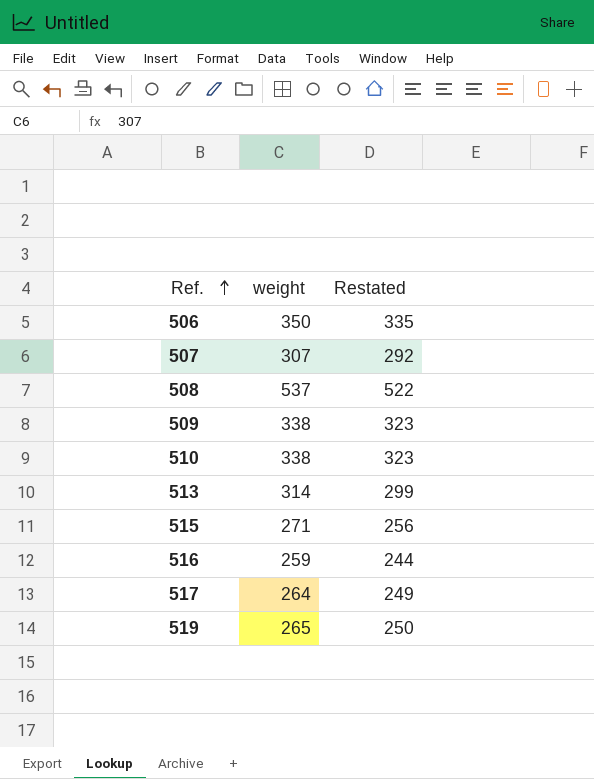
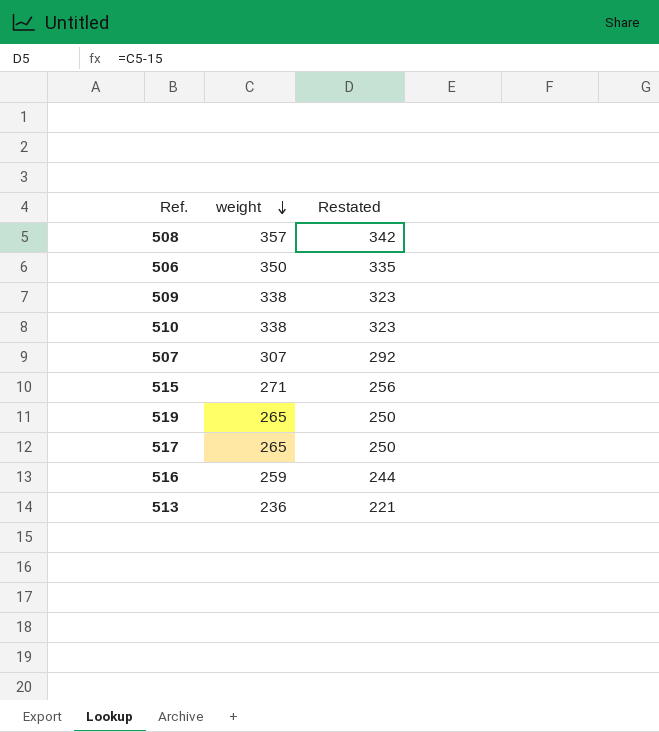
row order: Ref. ascending -> weight descending
508 | weight: 537 -> 357
508 | Restated: 522 -> 342
517 | weight: 264 -> 265
517 | Restated: 249 -> 250
513 | weight: 314 -> 236
513 | Restated: 299 -> 221

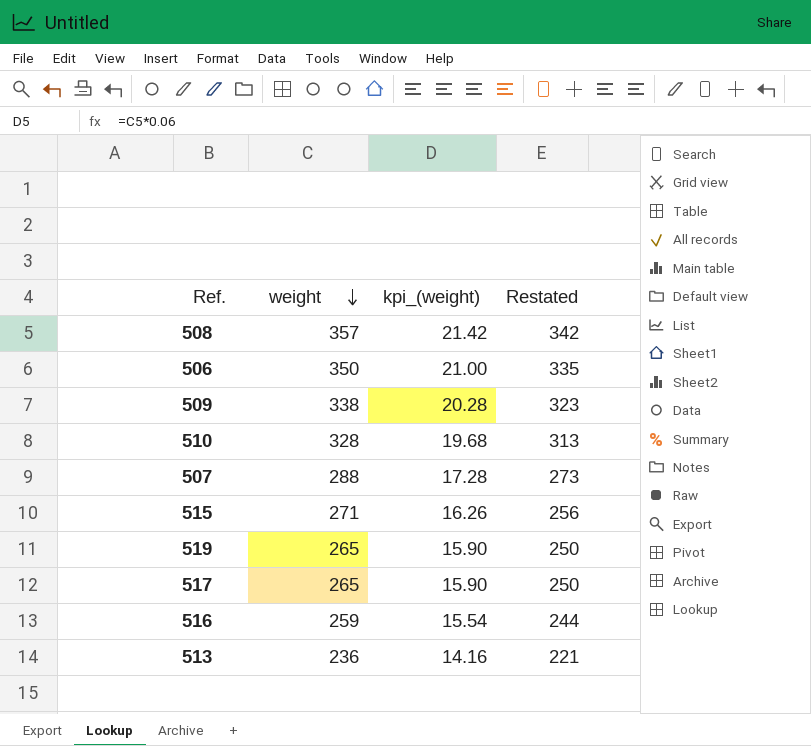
column kpi_(weight) | formula: none -> [weight] * 0.06
510 | weight: 338 -> 328
510 | Restated: 323 -> 313
507 | weight: 307 -> 288
507 | Restated: 292 -> 273

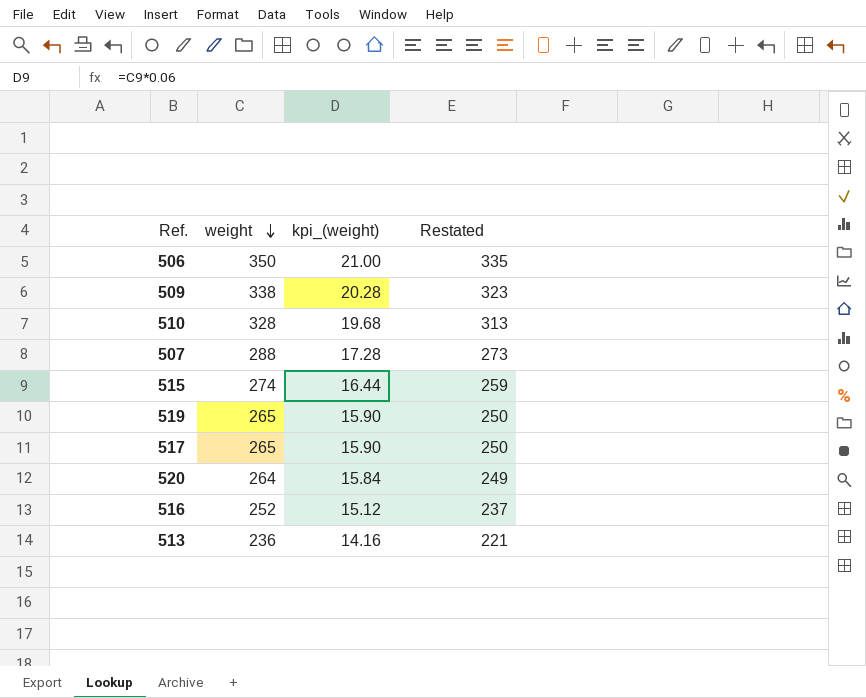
row 508: 357 | 21.42 | 342 -> none
515 | weight: 271 -> 274
515 | kpi_(weight): 16.26 -> 16.44
515 | Restated: 256 -> 259
row 520: none -> 264 | 15.84 | 249
516 | weight: 259 -> 252
516 | kpi_(weight): 15.54 -> 15.12
516 | Restated: 244 -> 237

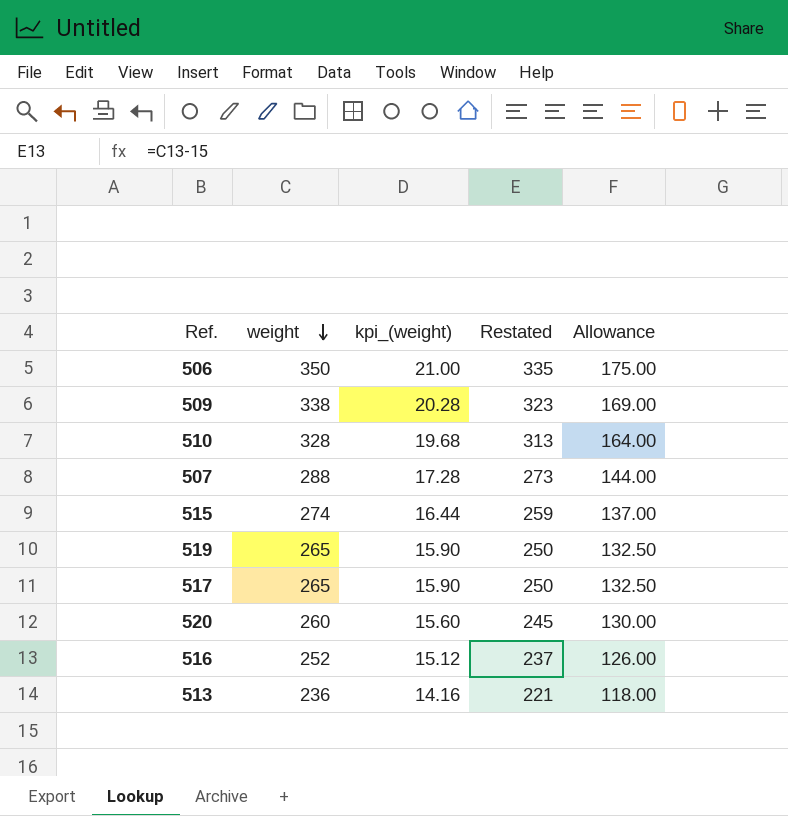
column Allowance | formula: none -> [weight] * 0.5
520 | weight: 264 -> 260
520 | kpi_(weight): 15.84 -> 15.60
520 | Restated: 249 -> 245

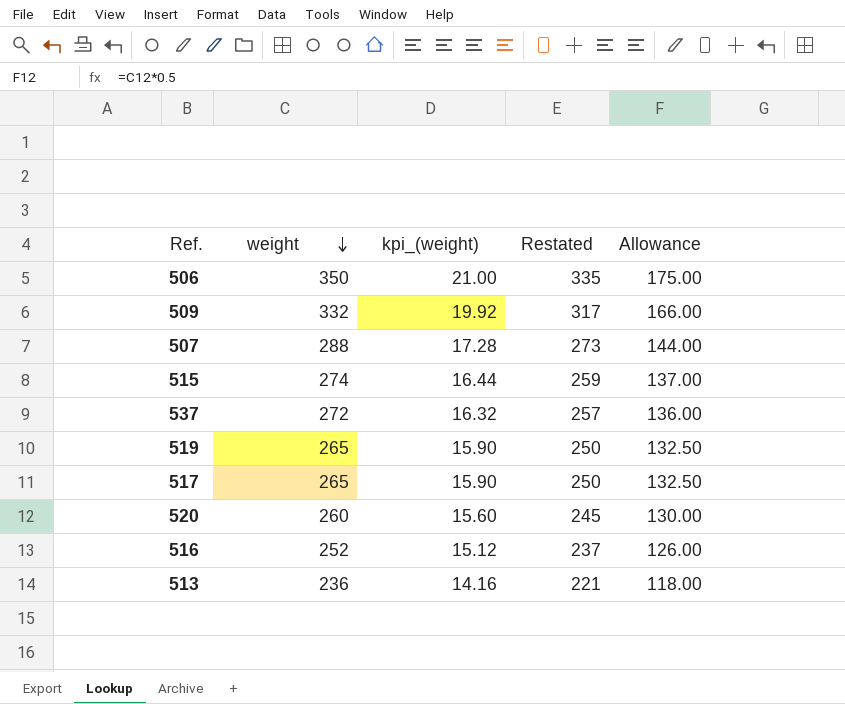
row 510: 328 | 19.68 | 313 | 164.00 -> none
509 | weight: 338 -> 332
509 | kpi_(weight): 20.28 -> 19.92
509 | Restated: 323 -> 317
509 | Allowance: 169.00 -> 166.00
row 537: none -> 272 | 16.32 | 257 | 136.00

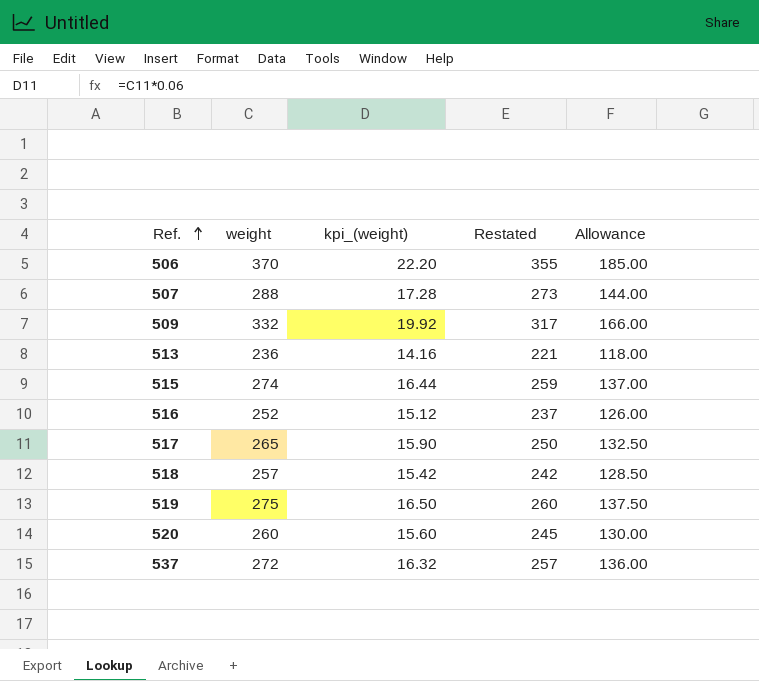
row order: weight descending -> Ref. ascending
506 | weight: 350 -> 370
506 | kpi_(weight): 21.00 -> 22.20
506 | Restated: 335 -> 355
506 | Allowance: 175.00 -> 185.00
row 518: none -> 257 | 15.42 | 242 | 128.50
519 | weight: 265 -> 275
519 | kpi_(weight): 15.90 -> 16.50
519 | Restated: 250 -> 260
519 | Allowance: 132.50 -> 137.50

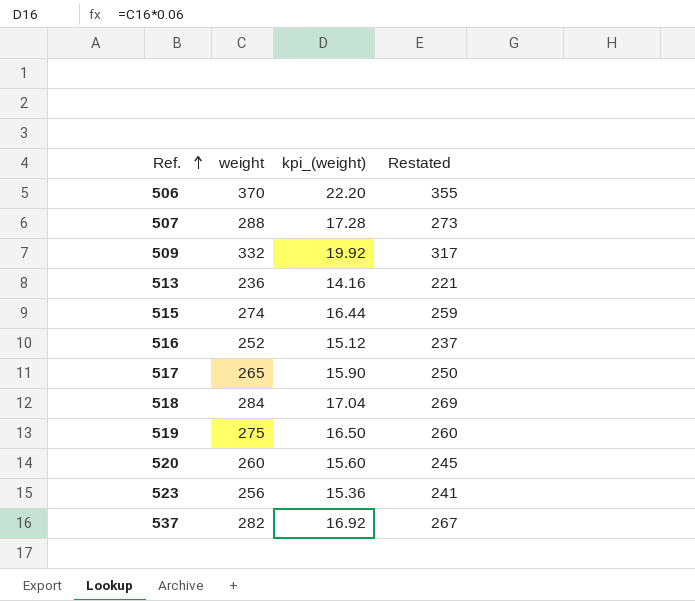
column Allowance | formula: [weight] * 0.5 -> none
518 | weight: 257 -> 284
518 | kpi_(weight): 15.42 -> 17.04
518 | Restated: 242 -> 269
row 523: none -> 256 | 15.36 | 241
537 | weight: 272 -> 282
537 | kpi_(weight): 16.32 -> 16.92
537 | Restated: 257 -> 267

